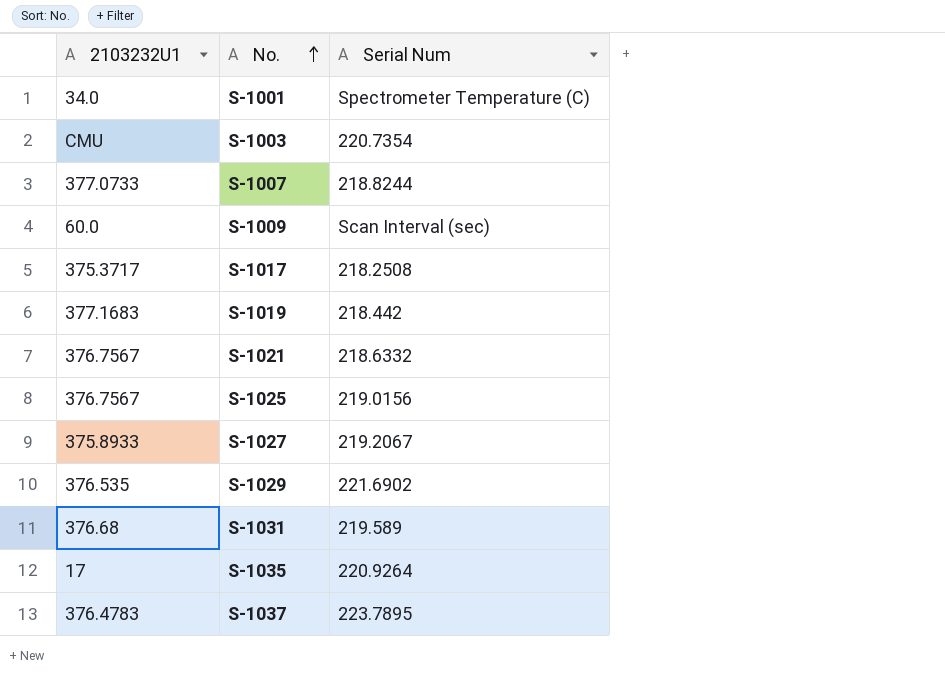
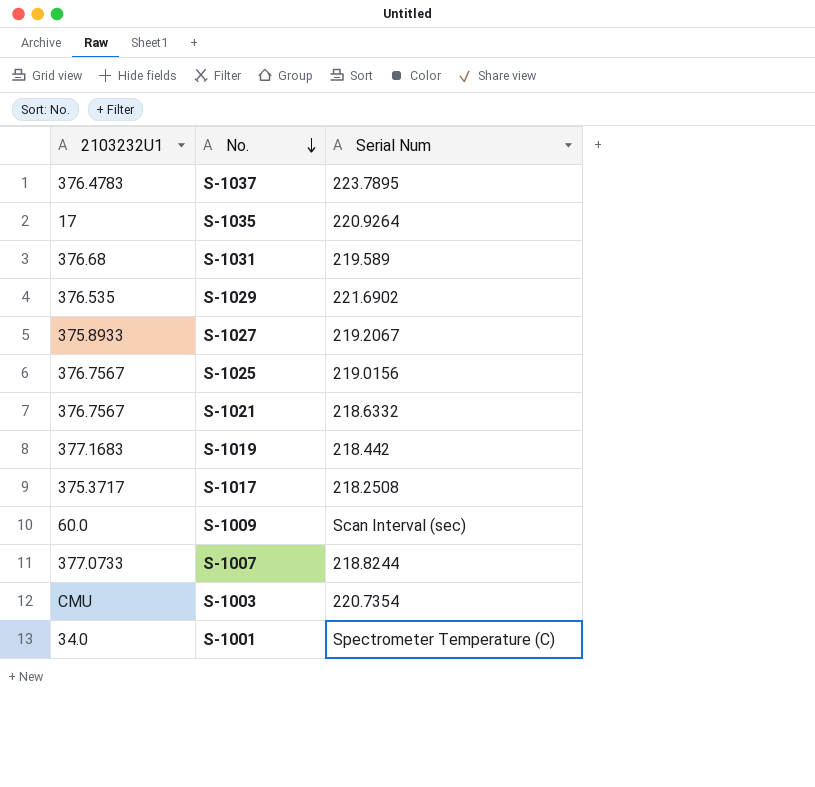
row order: No. ascending -> No. descending

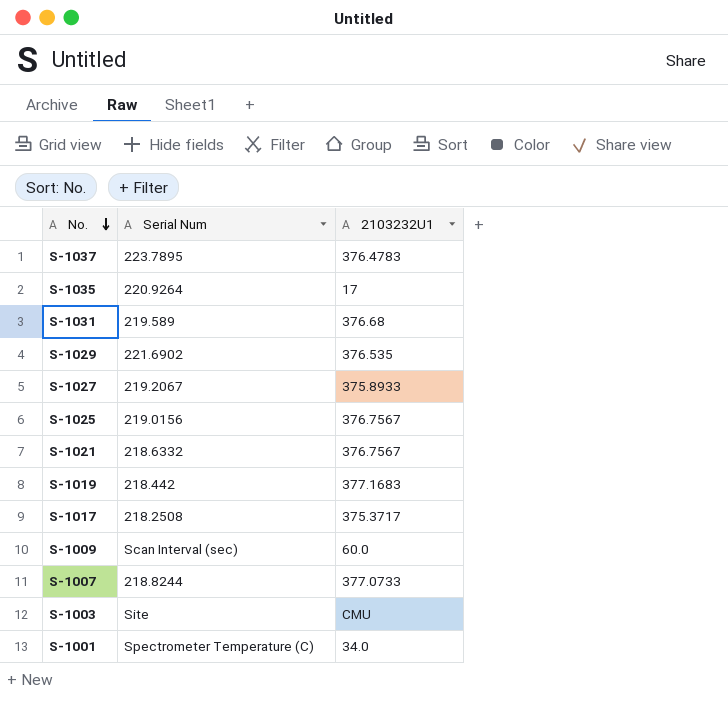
column 2103232U1 | position: 1 -> 3
S-1003 | Serial Num: 220.7354 -> Site

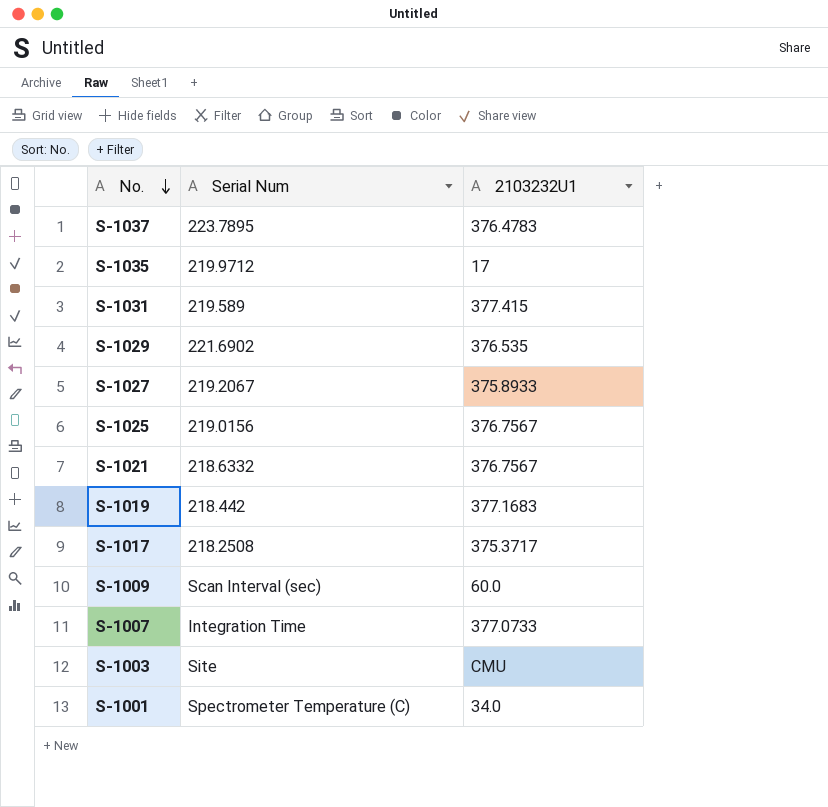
S-1035 | Serial Num: 220.9264 -> 219.9712
S-1031 | 2103232U1: 376.68 -> 377.415
S-1007 | Serial Num: 218.8244 -> Integration Time

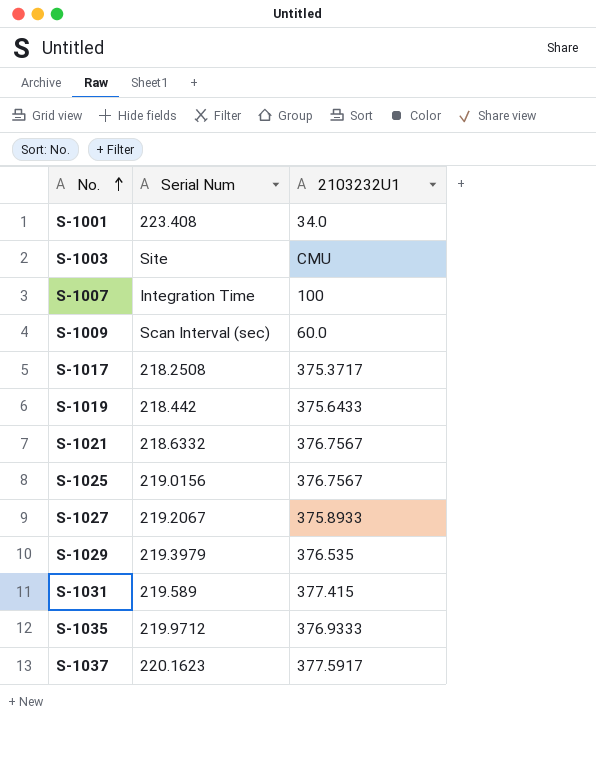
row order: No. descending -> No. ascending
S-1001 | Serial Num: Spectrometer Temperature (C) -> 223.408
S-1007 | 2103232U1: 377.0733 -> 100
S-1019 | 2103232U1: 377.1683 -> 375.6433
S-1029 | Serial Num: 221.6902 -> 219.3979
S-1035 | 2103232U1: 17 -> 376.9333
S-1037 | Serial Num: 223.7895 -> 220.1623
S-1037 | 2103232U1: 376.4783 -> 377.5917

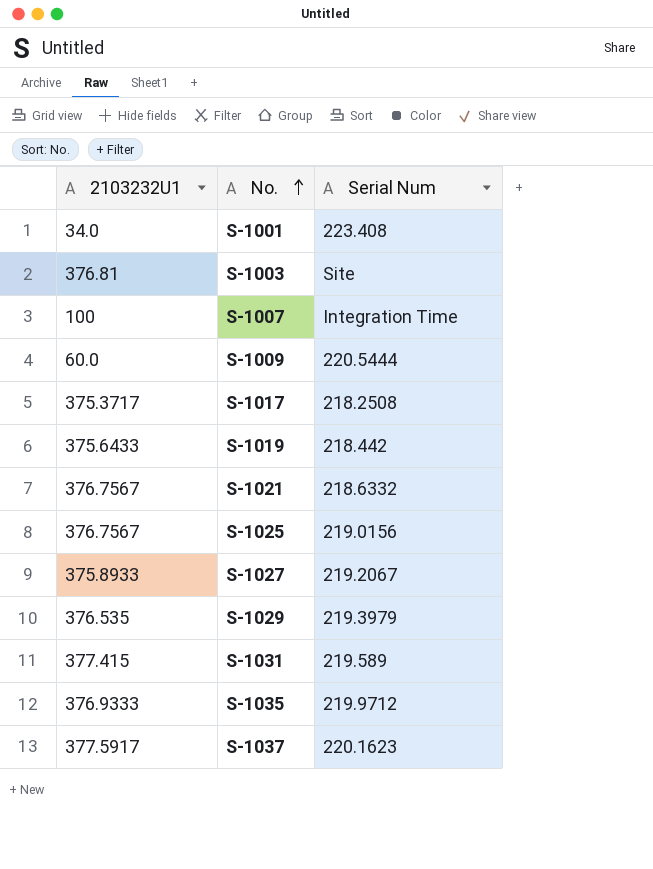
column 2103232U1 | position: 3 -> 1
S-1003 | 2103232U1: CMU -> 376.81
S-1009 | Serial Num: Scan Interval (sec) -> 220.5444

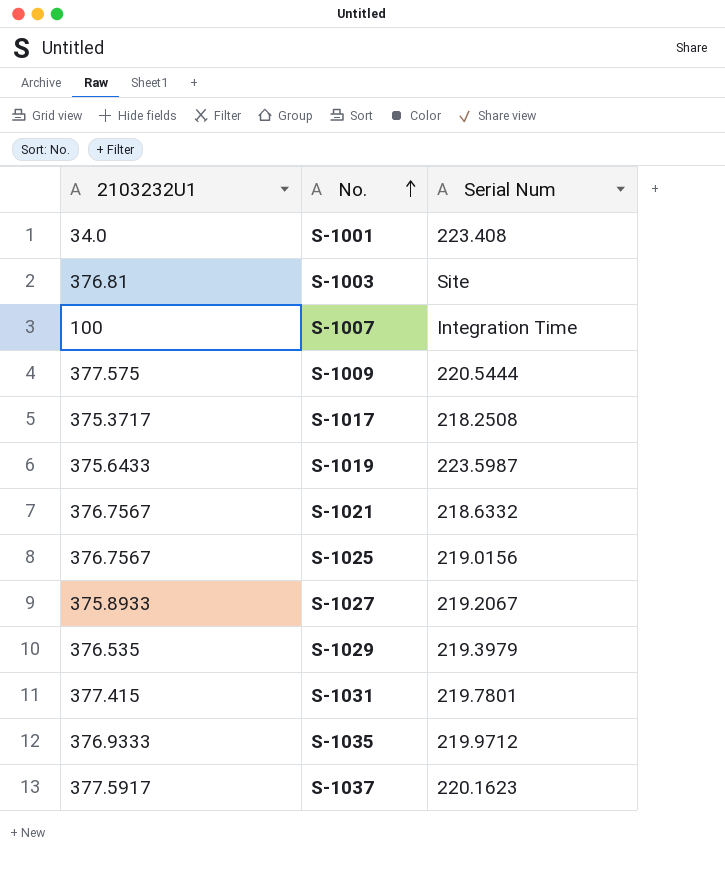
S-1009 | 2103232U1: 60.0 -> 377.575
S-1019 | Serial Num: 218.442 -> 223.5987
S-1031 | Serial Num: 219.589 -> 219.7801

